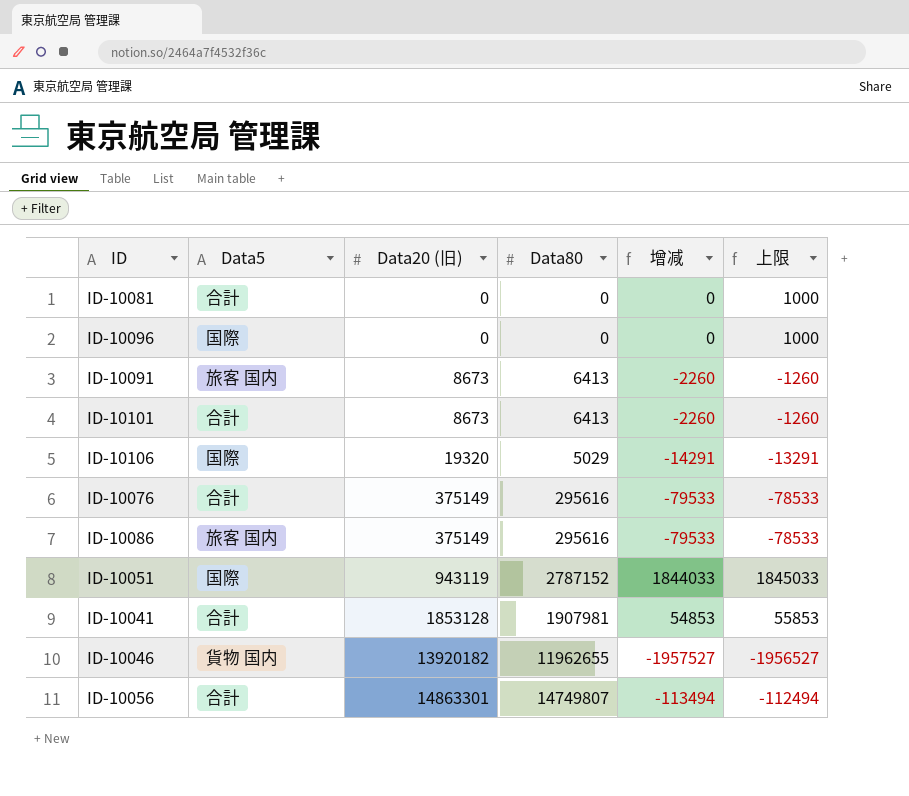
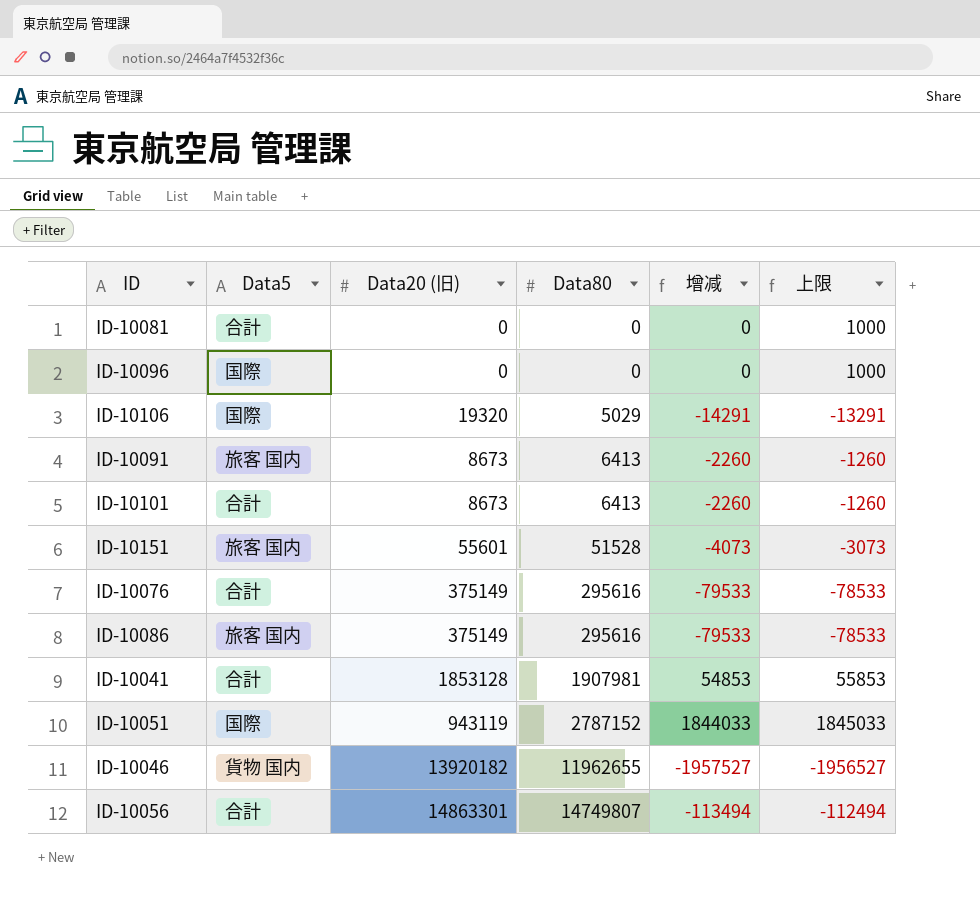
row order: Data20 (旧) ascending -> Data80 ascending
row ID-10151: none -> 旅客 国内 | 55601 | 51528 | -4073 | -3073

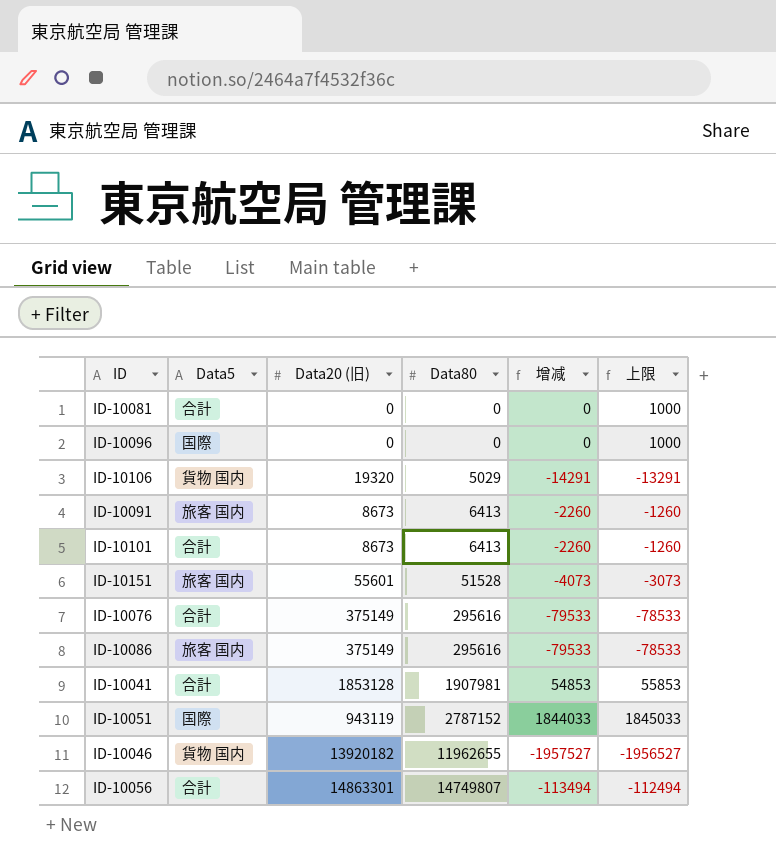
ID-10106 | Data5: 国際 -> 貨物 国内

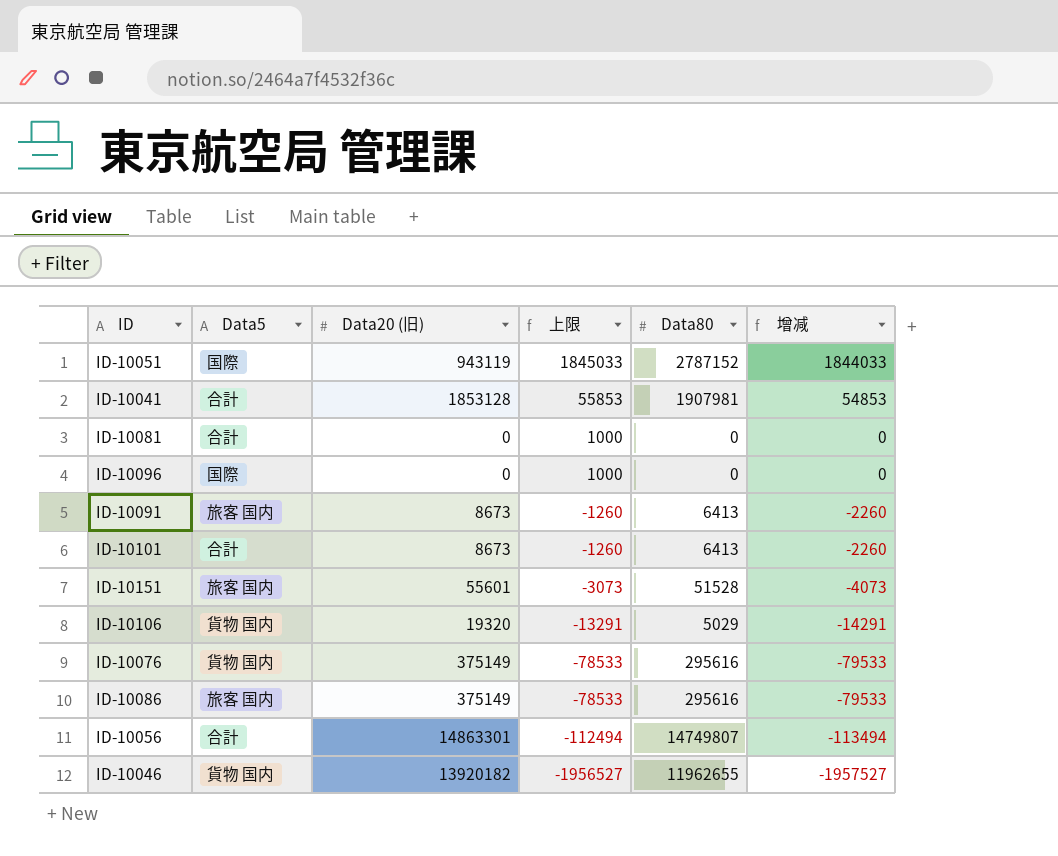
row order: Data80 ascending -> 上限 descending
column 上限 | position: 6 -> 4
ID-10076 | Data5: 合計 -> 貨物 国内

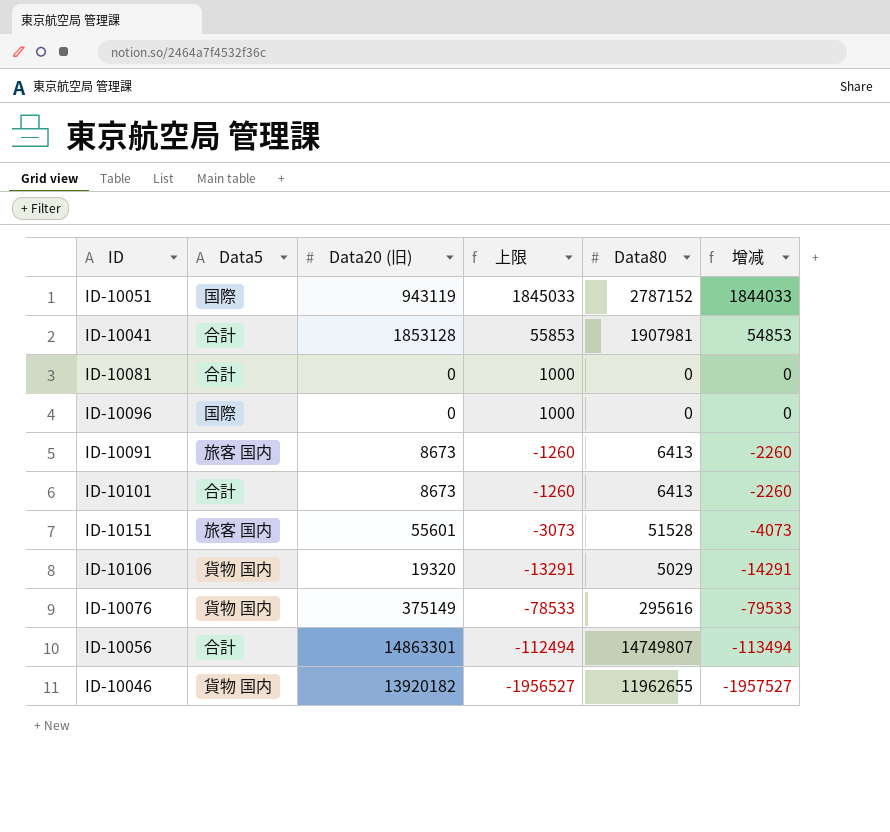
row ID-10086: 旅客 国内 | 375149 | -78533 | 295616 | -79533 -> none

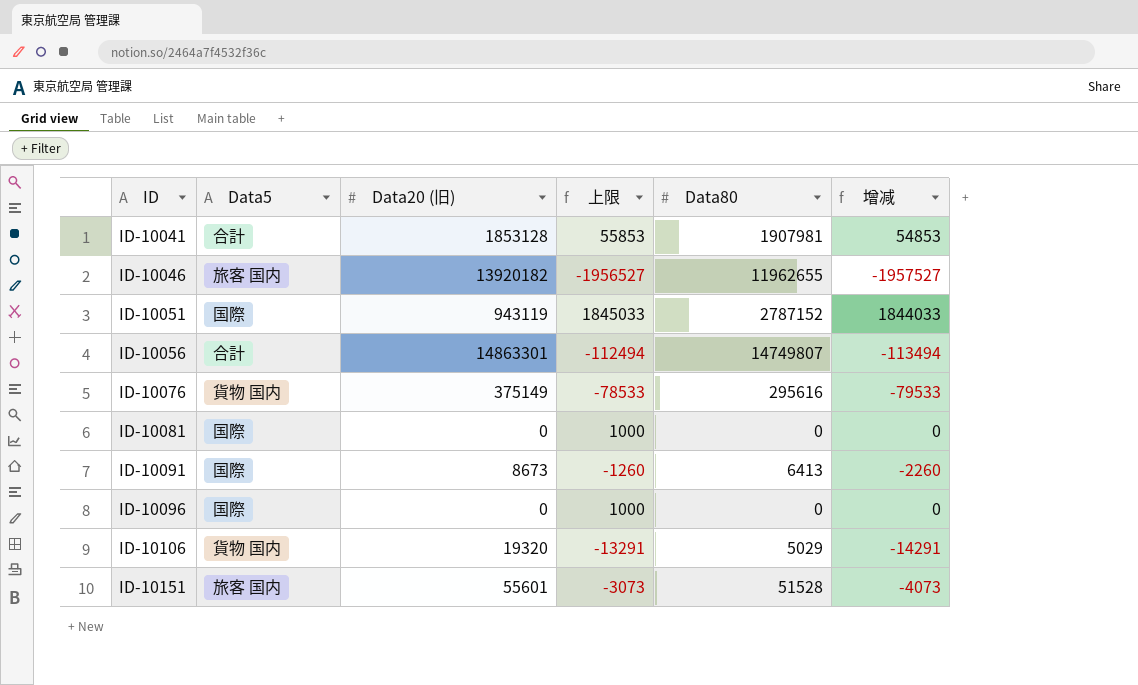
row order: 上限 descending -> ID ascending
row ID-10101: 合計 | 8673 | -1260 | 6413 | -2260 -> none
ID-10046 | Data5: 貨物 国内 -> 旅客 国内
ID-10081 | Data5: 合計 -> 国際
ID-10091 | Data5: 旅客 国内 -> 国際

